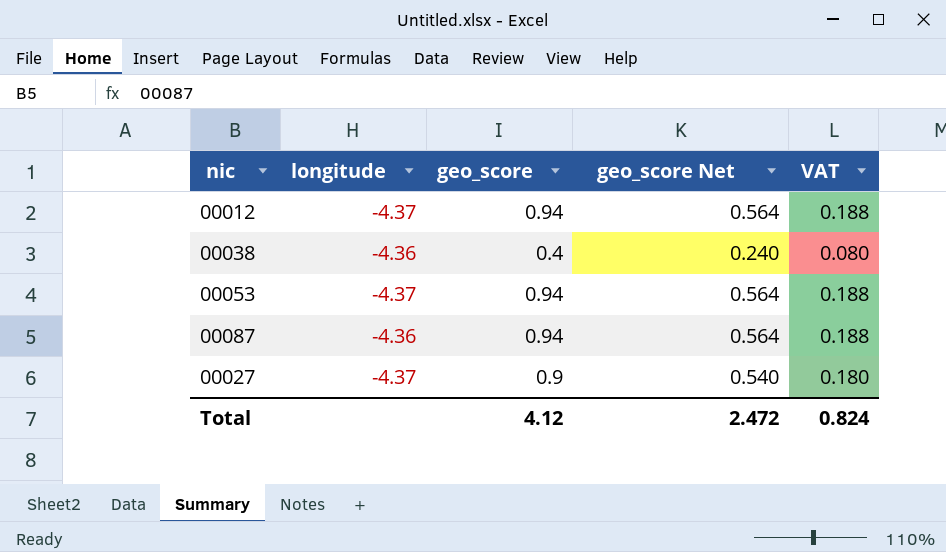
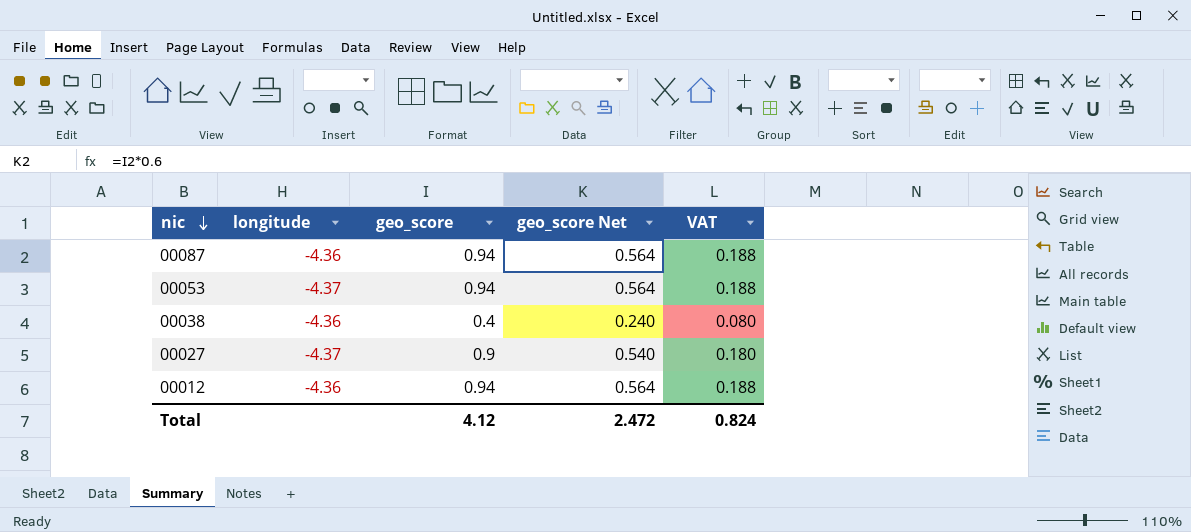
row order: none -> nic descending
00012 | longitude: -4.37 -> -4.36

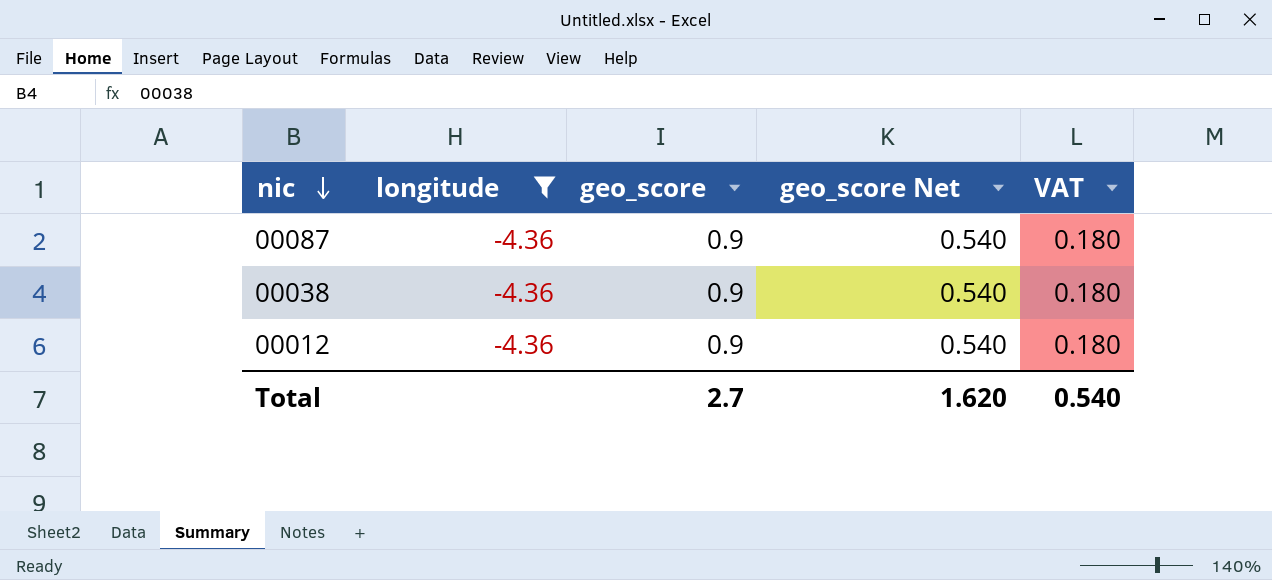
filter: none -> longitude = -4.36
00087 | geo_score: 0.94 -> 0.9
00087 | geo_score Net: 0.564 -> 0.540
00087 | VAT: 0.188 -> 0.180
00038 | geo_score: 0.4 -> 0.9
00038 | geo_score Net: 0.240 -> 0.540
00038 | VAT: 0.080 -> 0.180
00012 | geo_score: 0.94 -> 0.9
00012 | geo_score Net: 0.564 -> 0.540
00012 | VAT: 0.188 -> 0.180
Total | geo_score: 4.12 -> 2.7
Total | geo_score Net: 2.472 -> 1.620
Total | VAT: 0.824 -> 0.540

